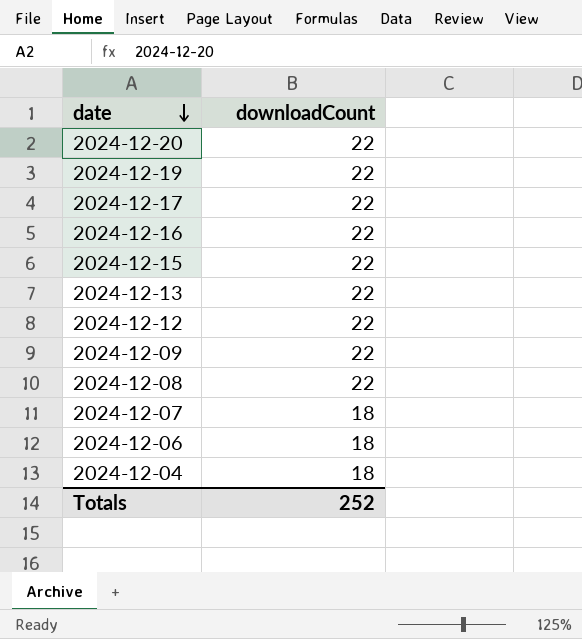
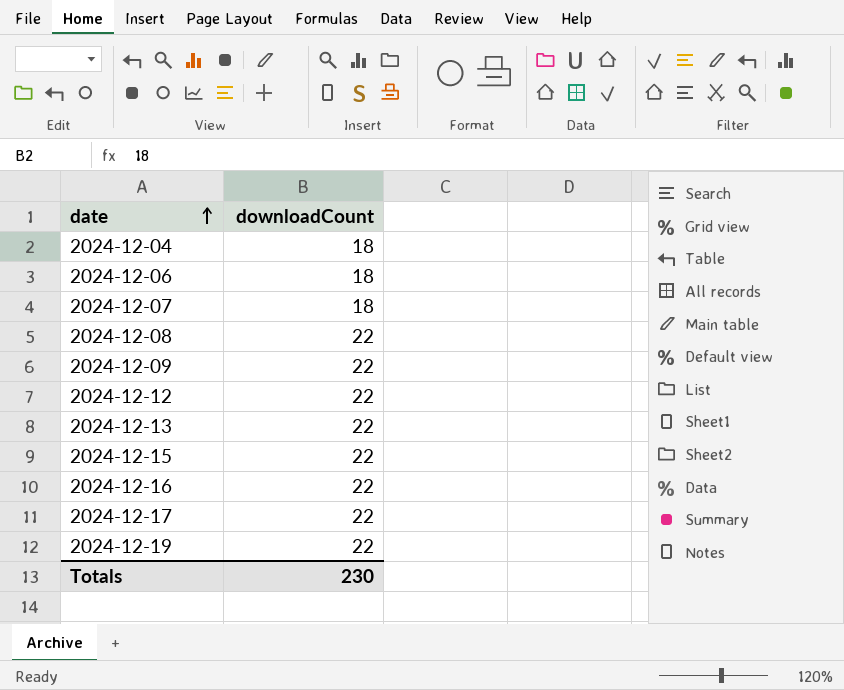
row order: date descending -> date ascending
row 2024-12-20: 22 -> none
Totals | downloadCount: 252 -> 230

